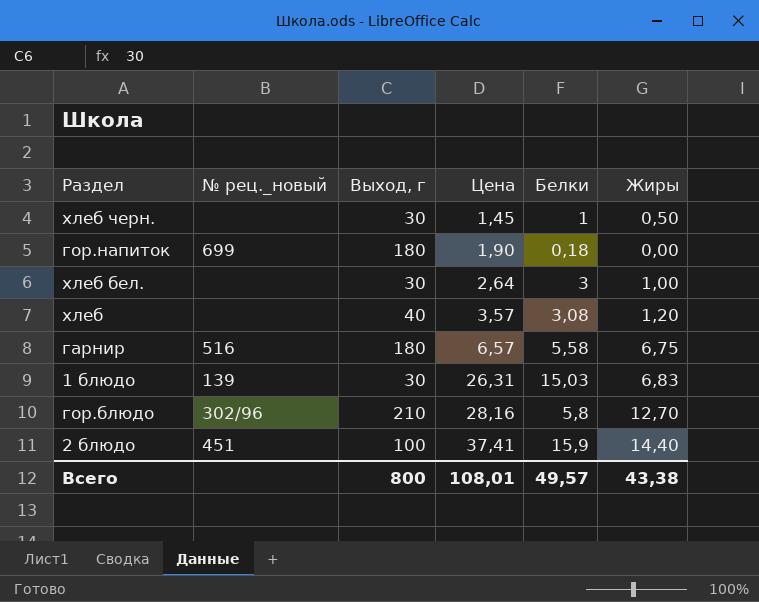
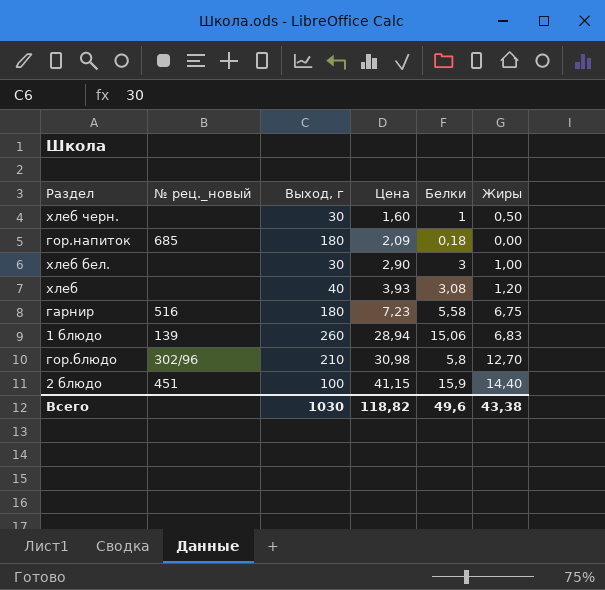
хлеб черн. | Цена: 1,45 -> 1,60
гор.напиток | № рец._новый: 699 -> 685
гор.напиток | Цена: 1,90 -> 2,09
хлеб бел. | Цена: 2,64 -> 2,90
хлеб | Цена: 3,57 -> 3,93
гарнир | Цена: 6,57 -> 7,23
1 блюдо | Выход, г: 30 -> 260
1 блюдо | Цена: 26,31 -> 28,94
1 блюдо | Белки: 15,03 -> 15,06
гор.блюдо | Цена: 28,16 -> 30,98
2 блюдо | Цена: 37,41 -> 41,15
Всего | Выход, г: 800 -> 1030
Всего | Цена: 108,01 -> 118,82
Всего | Белки: 49,57 -> 49,6

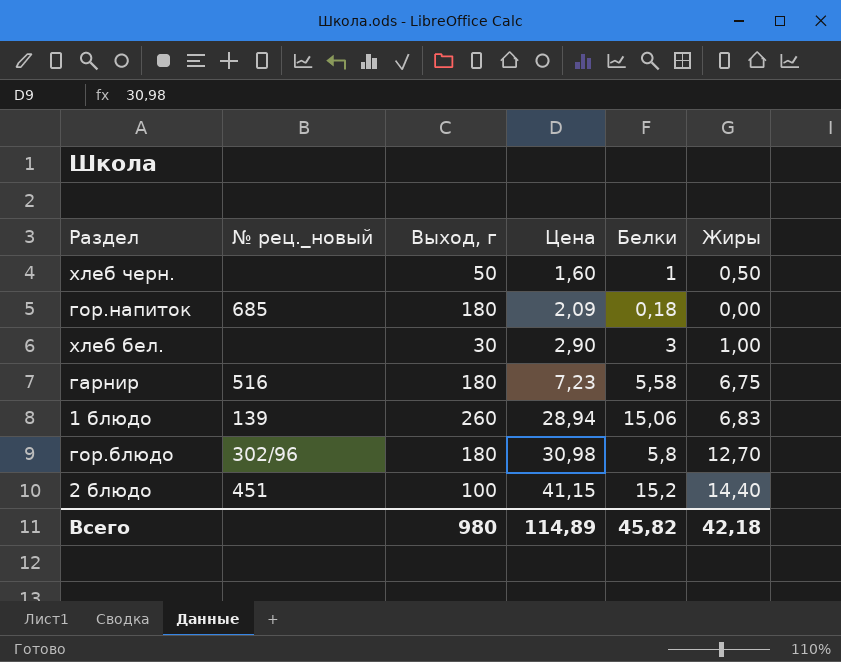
row хлеб: none | 40 | 3,93 | 3,08 | 1,20 -> none
хлеб черн. | Выход, г: 30 -> 50
гор.блюдо | Выход, г: 210 -> 180
2 блюдо | Белки: 15,9 -> 15,2
Всего | Выход, г: 1030 -> 980
Всего | Цена: 118,82 -> 114,89
Всего | Белки: 49,6 -> 45,82
Всего | Жиры: 43,38 -> 42,18

